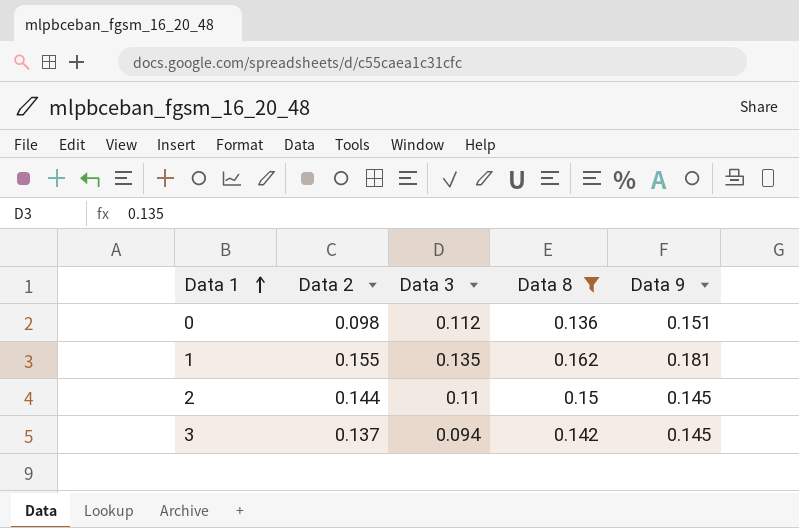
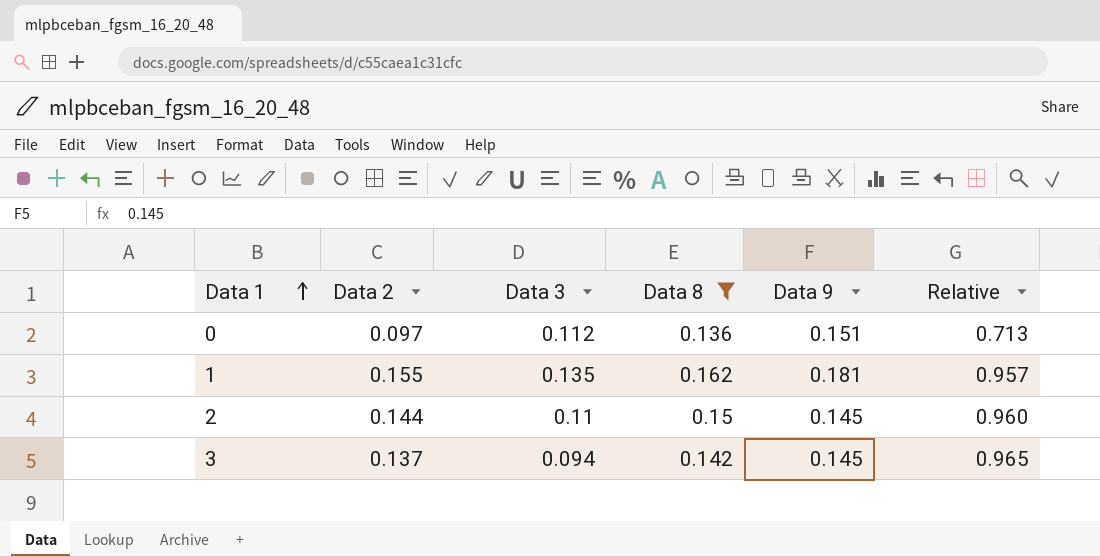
column Relative | formula: none -> [Data 2] / [Data 8]
0 | Data 2: 0.098 -> 0.097

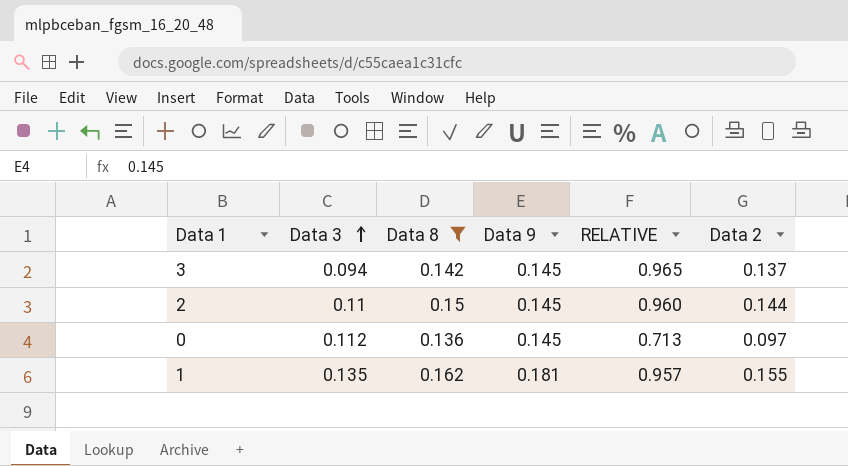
row order: Data 1 ascending -> Data 3 ascending
column name: Relative -> RELATIVE
column Data 2 | position: 2 -> 6
0 | Data 9: 0.151 -> 0.145

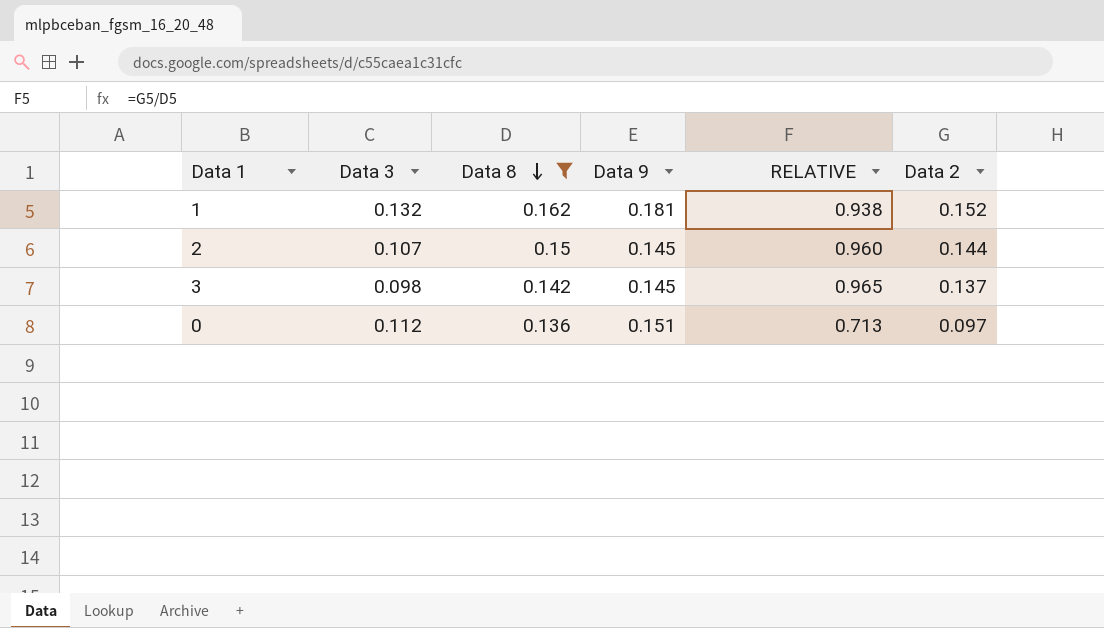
row order: Data 3 ascending -> Data 8 descending
1 | Data 3: 0.135 -> 0.132
1 | RELATIVE: 0.957 -> 0.938
1 | Data 2: 0.155 -> 0.152
2 | Data 3: 0.11 -> 0.107
3 | Data 3: 0.094 -> 0.098
0 | Data 9: 0.145 -> 0.151

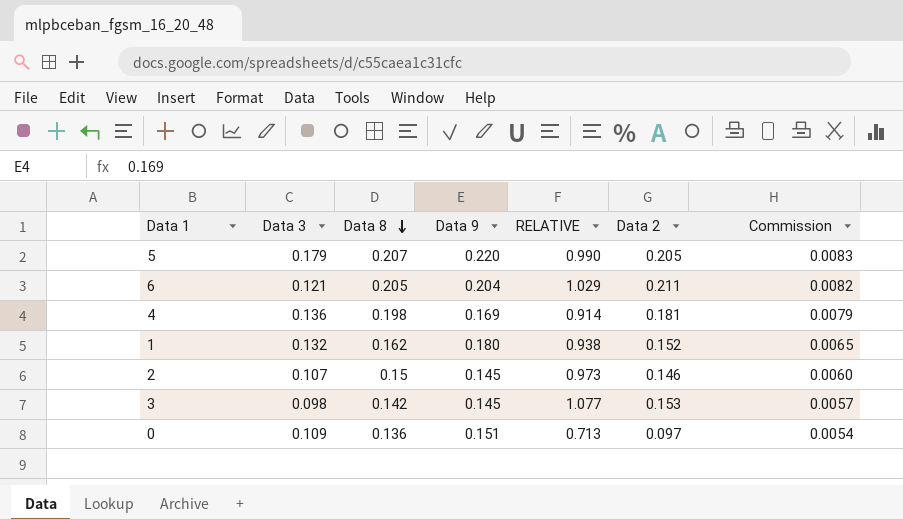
filter: Data 8 <= 0.162 -> none
column Commission | formula: none -> [Data 8] * 0.04
1 | Data 9: 0.181 -> 0.180
2 | RELATIVE: 0.960 -> 0.973
2 | Data 2: 0.144 -> 0.146
3 | RELATIVE: 0.965 -> 1.077
3 | Data 2: 0.137 -> 0.153
0 | Data 3: 0.112 -> 0.109

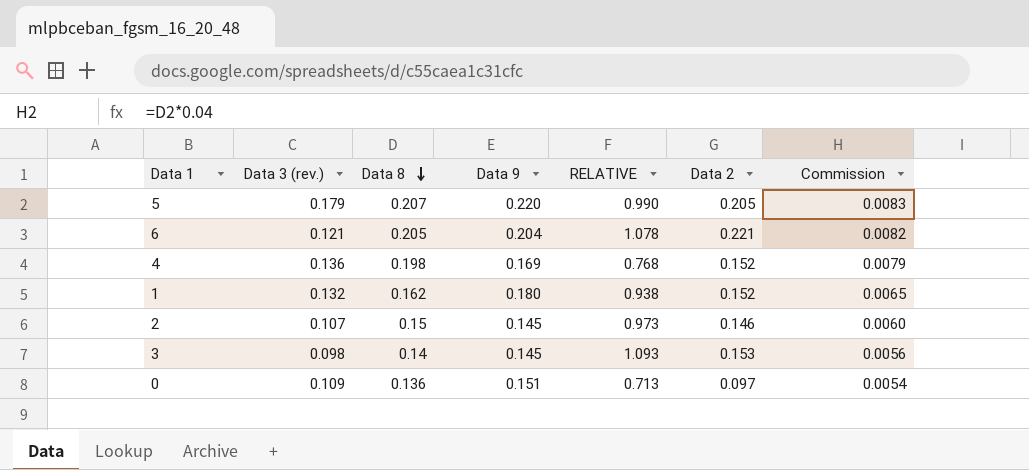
column name: Data 3 -> Data 3 (rev.)
6 | RELATIVE: 1.029 -> 1.078
6 | Data 2: 0.211 -> 0.221
4 | RELATIVE: 0.914 -> 0.768
4 | Data 2: 0.181 -> 0.152
3 | Data 8: 0.142 -> 0.14
3 | RELATIVE: 1.077 -> 1.093
3 | Commission: 0.0057 -> 0.0056

